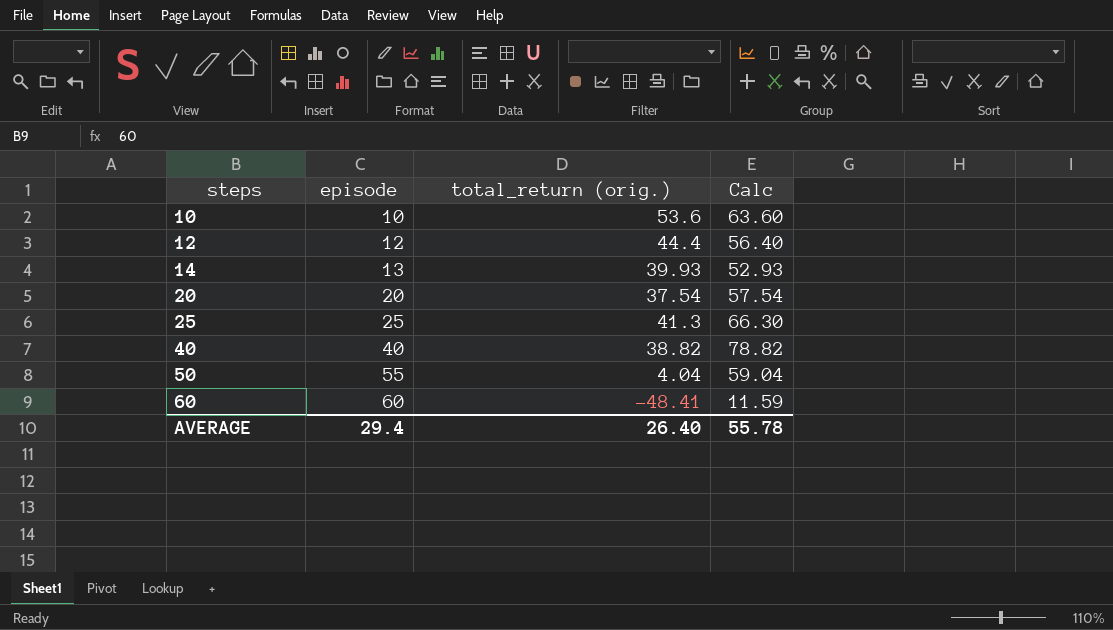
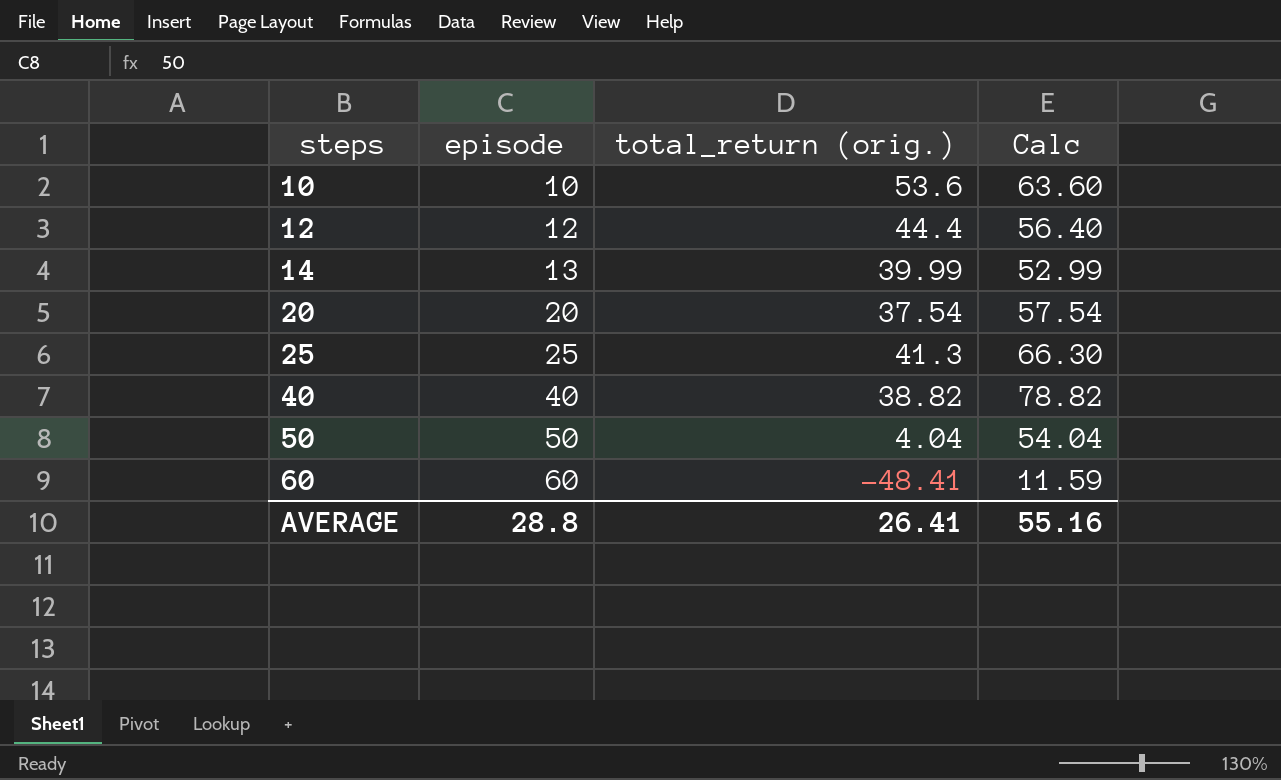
14 | total_return (orig.): 39.93 -> 39.99
14 | Calc: 52.93 -> 52.99
50 | episode: 55 -> 50
50 | Calc: 59.04 -> 54.04
AVERAGE | episode: 29.4 -> 28.8
AVERAGE | total_return (orig.): 26.40 -> 26.41
AVERAGE | Calc: 55.78 -> 55.16

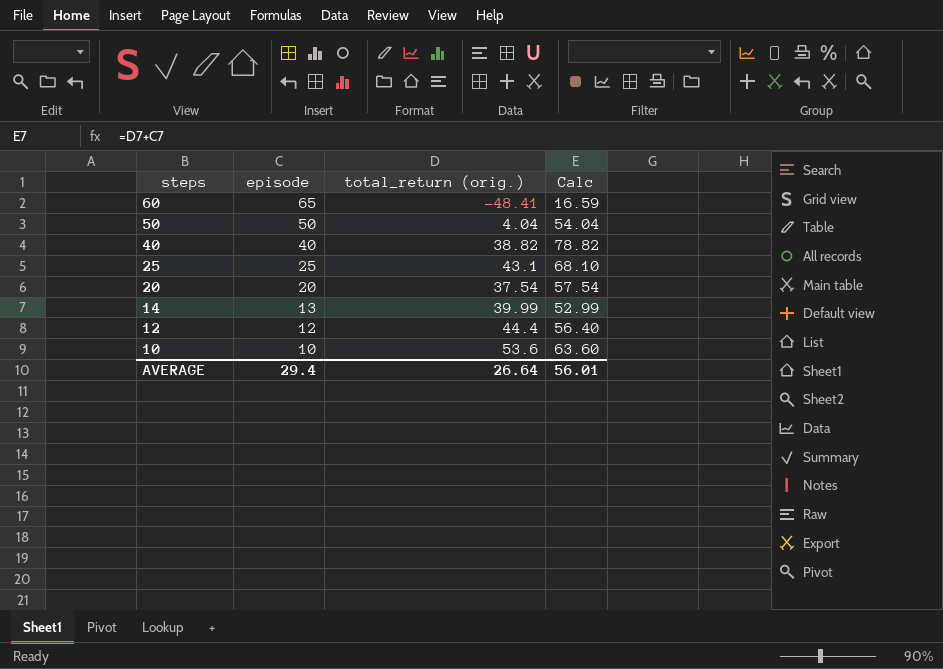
row order: steps ascending -> steps descending
60 | episode: 60 -> 65
60 | Calc: 11.59 -> 16.59
25 | total_return (orig.): 41.3 -> 43.1
25 | Calc: 66.30 -> 68.10
AVERAGE | episode: 28.8 -> 29.4
AVERAGE | total_return (orig.): 26.41 -> 26.64
AVERAGE | Calc: 55.16 -> 56.01

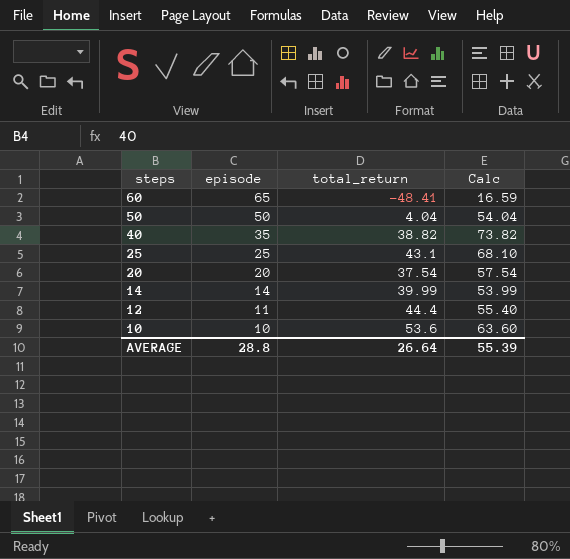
column name: total_return (orig.) -> total_return
40 | episode: 40 -> 35
40 | Calc: 78.82 -> 73.82
14 | episode: 13 -> 14
14 | Calc: 52.99 -> 53.99
12 | episode: 12 -> 11
12 | Calc: 56.40 -> 55.40
AVERAGE | episode: 29.4 -> 28.8
AVERAGE | Calc: 56.01 -> 55.39

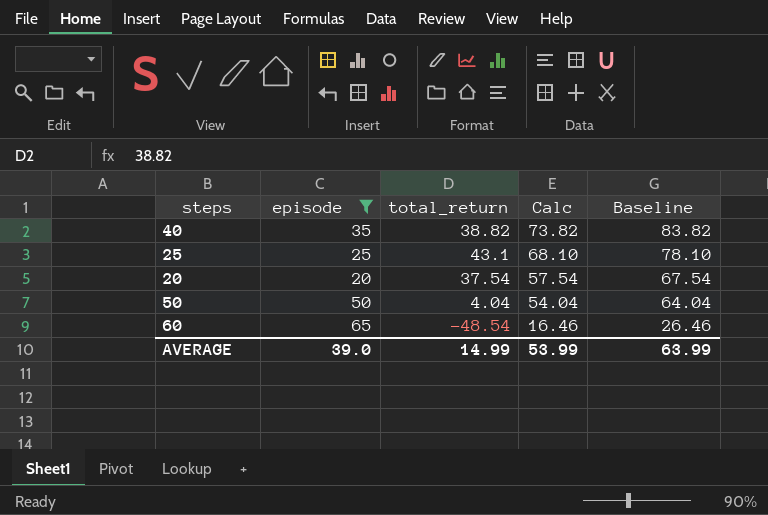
filter: none -> episode >= 20
row order: steps descending -> Calc descending
column Baseline | formula: none -> [Calc] + 10
60 | total_return: -48.41 -> -48.54
60 | Calc: 16.59 -> 16.46
AVERAGE | episode: 28.8 -> 39.0
AVERAGE | total_return: 26.64 -> 14.99
AVERAGE | Calc: 55.39 -> 53.99

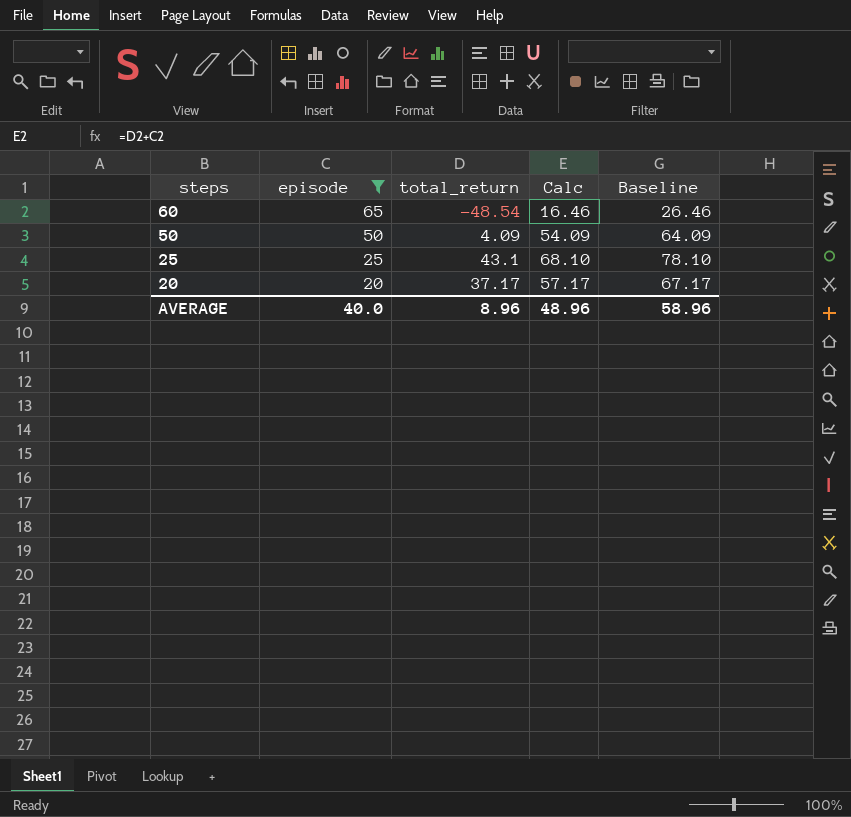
row order: Calc descending -> steps descending
row 40: 35 | 38.82 | 73.82 | 83.82 -> none
50 | total_return: 4.04 -> 4.09
50 | Calc: 54.04 -> 54.09
50 | Baseline: 64.04 -> 64.09
20 | total_return: 37.54 -> 37.17
20 | Calc: 57.54 -> 57.17
20 | Baseline: 67.54 -> 67.17
AVERAGE | episode: 39.0 -> 40.0
AVERAGE | total_return: 14.99 -> 8.96
AVERAGE | Calc: 53.99 -> 48.96
AVERAGE | Baseline: 63.99 -> 58.96

